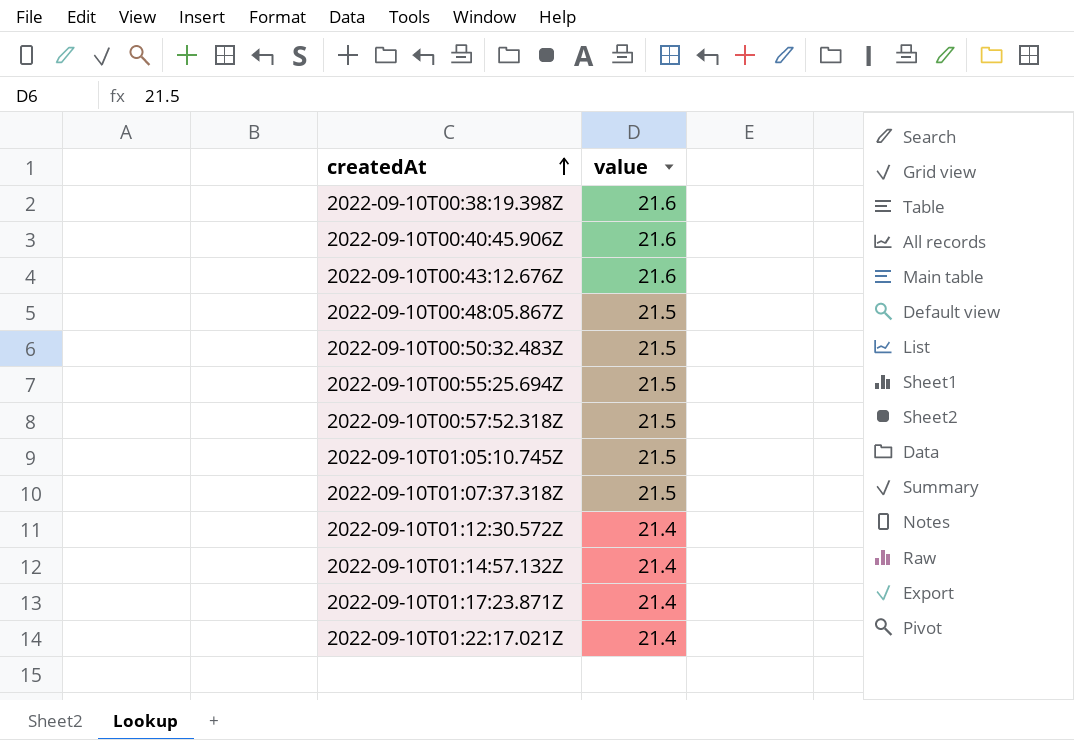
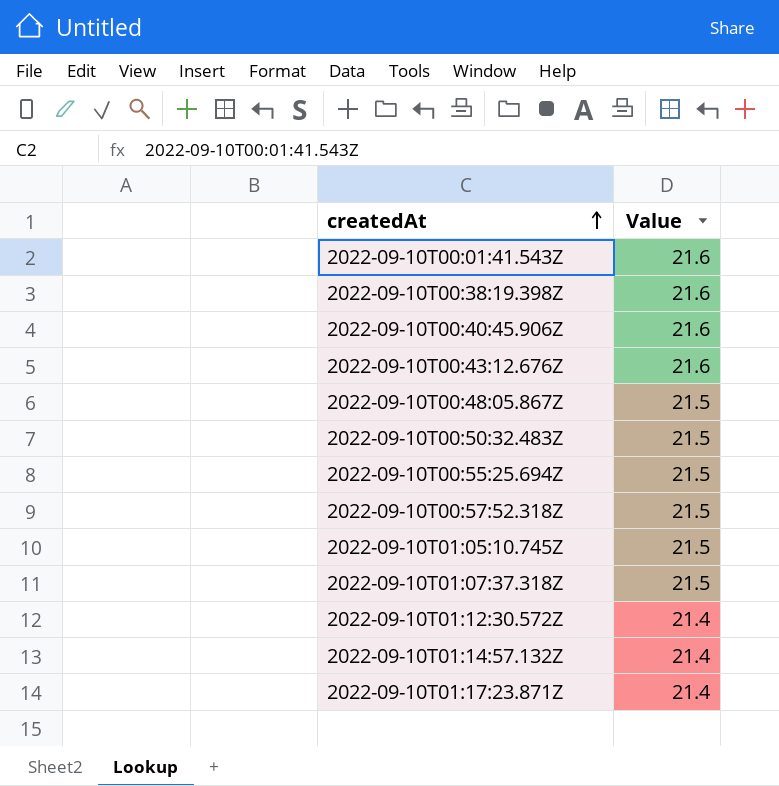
column name: value -> Value
row 2022-09-10T01:22:17.021Z: 21.4 -> none
row 2022-09-10T00:01:41.543Z: none -> 21.6

